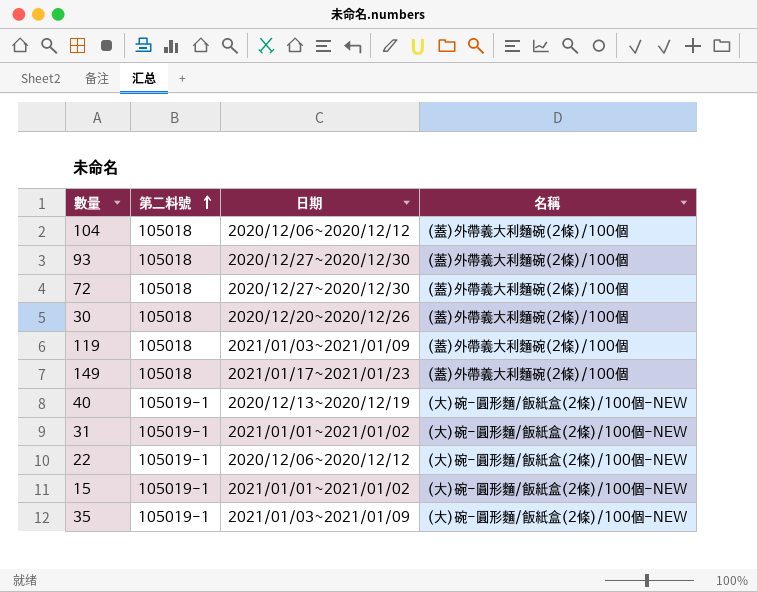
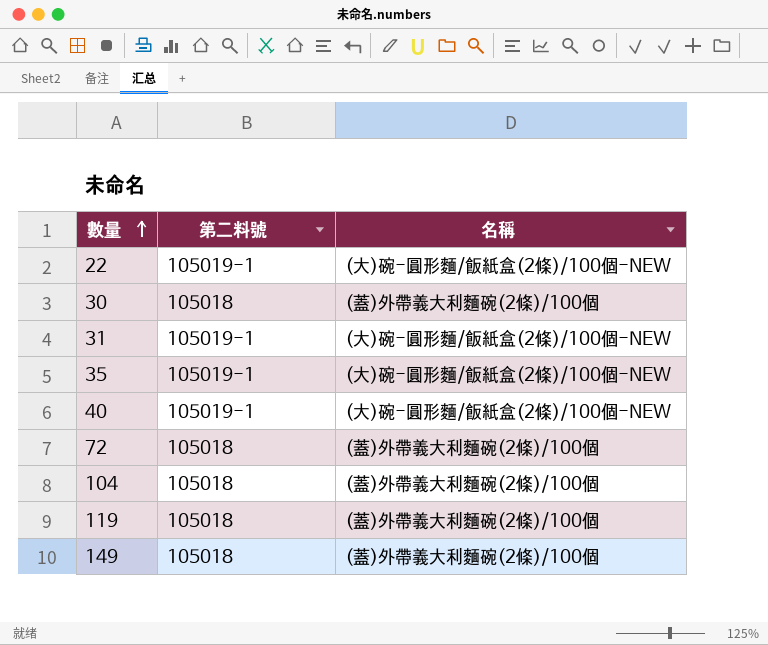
row order: 第二料號 ascending -> 數量 ascending
column 日期 | position: 3 -> none
row 93: 105018 | 2020/12/27~2020/12/30 | (蓋)外帶義大利麵碗(2條)/100個 -> none
row 15: 105019-1 | 2021/01/01~2021/01/02 | (大)碗-圓形麵/飯紙盒(2條)/100個-NEW -> none

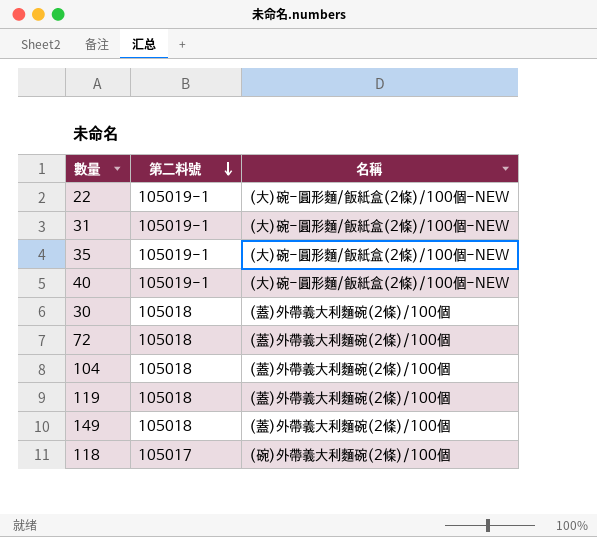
row order: 數量 ascending -> 第二料號 descending
row 118: none -> 105017 | (碗)外帶義大利麵碗(2條)/100個

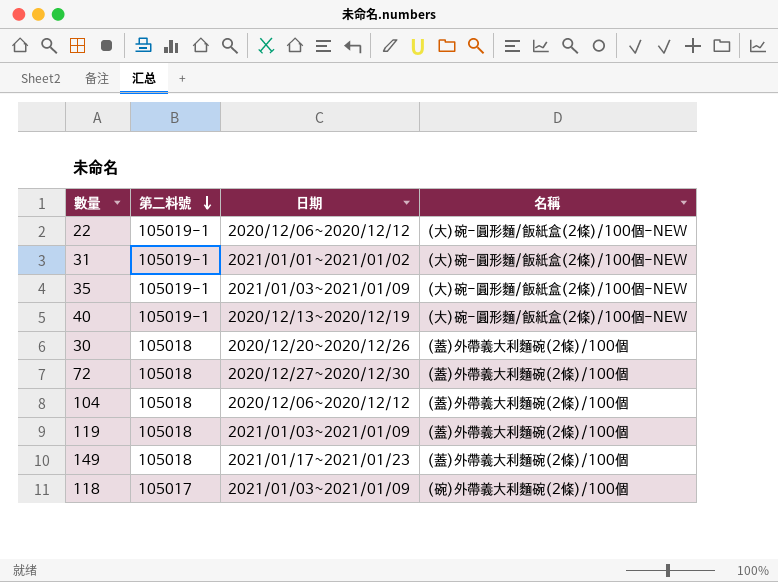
column 日期 | position: none -> 3

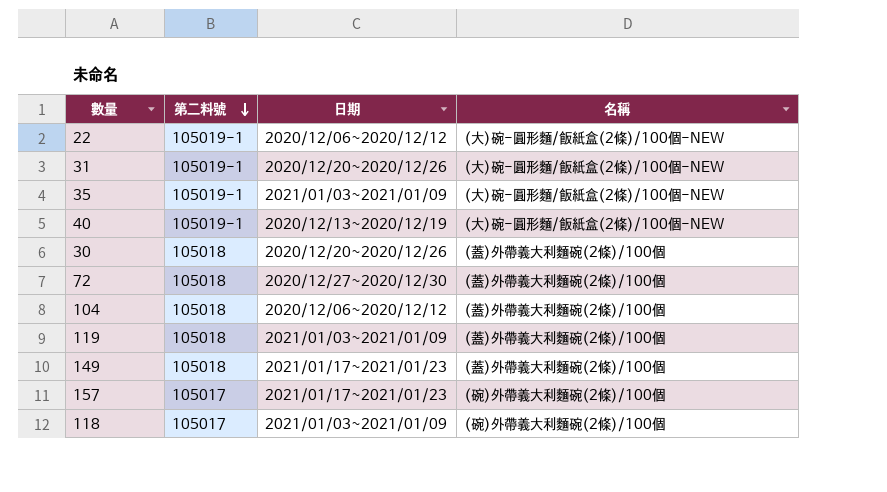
31 | 日期: 2021/01/01~2021/01/02 -> 2020/12/20~2020/12/26
row 157: none -> 105017 | 2021/01/17~2021/01/23 | (碗)外帶義大利麵碗(2條)/100個

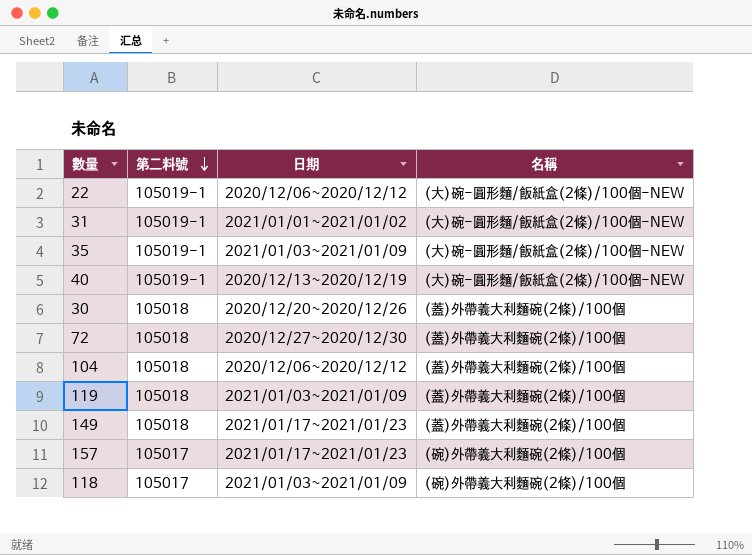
31 | 日期: 2020/12/20~2020/12/26 -> 2021/01/01~2021/01/02

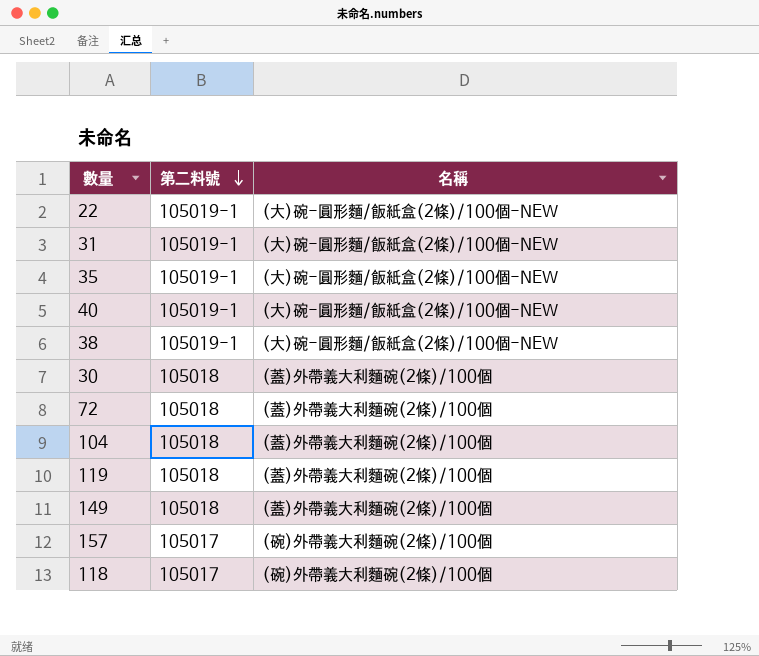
column 日期 | position: 3 -> none
row 38: none -> 105019-1 | (大)碗-圓形麵/飯紙盒(2條)/100個-NEW

